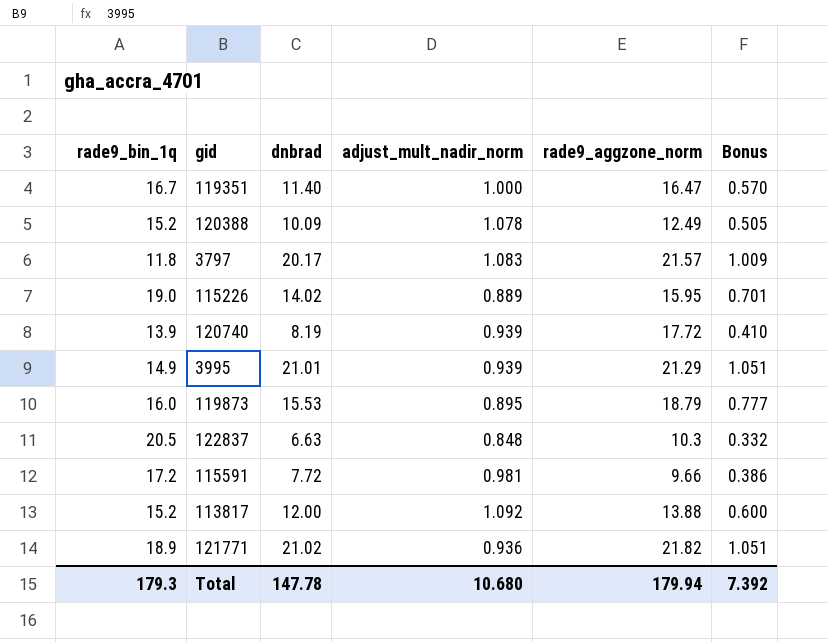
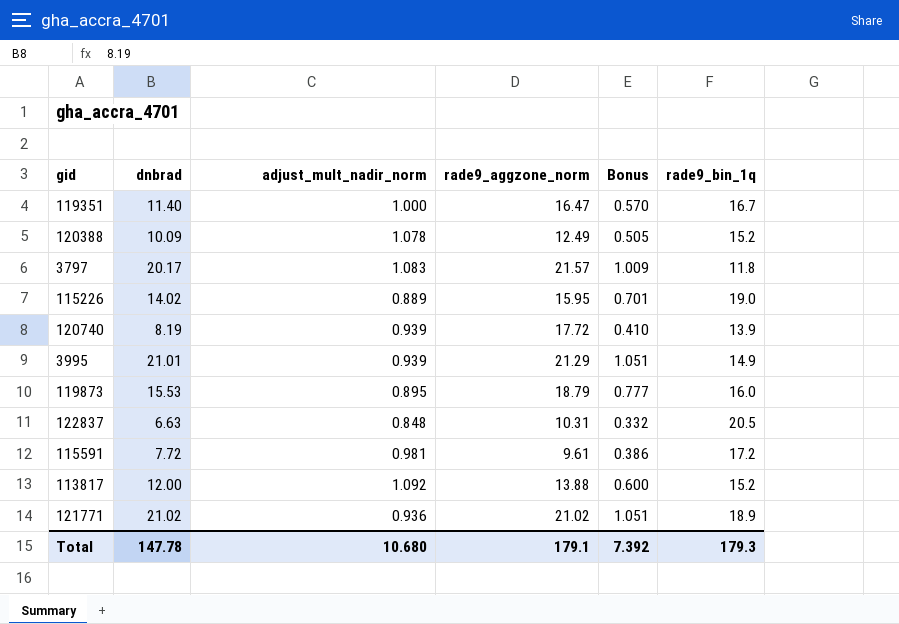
column rade9_bin_1q | position: 1 -> 6
122837 | rade9_aggzone_norm: 10.3 -> 10.31
115591 | rade9_aggzone_norm: 9.66 -> 9.61
121771 | rade9_aggzone_norm: 21.82 -> 21.02
Total | rade9_aggzone_norm: 179.94 -> 179.1

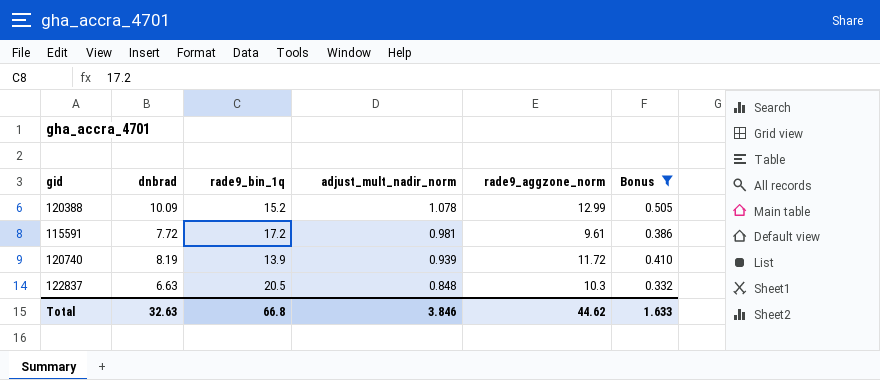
filter: none -> Bonus <= 0.505
row order: none -> adjust_mult_nadir_norm descending
column rade9_bin_1q | position: 6 -> 3
120388 | rade9_aggzone_norm: 12.49 -> 12.99
120740 | rade9_aggzone_norm: 17.72 -> 11.72
122837 | rade9_aggzone_norm: 10.31 -> 10.3
Total | dnbrad: 147.78 -> 32.63
Total | rade9_bin_1q: 179.3 -> 66.8
Total | adjust_mult_nadir_norm: 10.680 -> 3.846
Total | rade9_aggzone_norm: 179.1 -> 44.62
Total | Bonus: 7.392 -> 1.633

